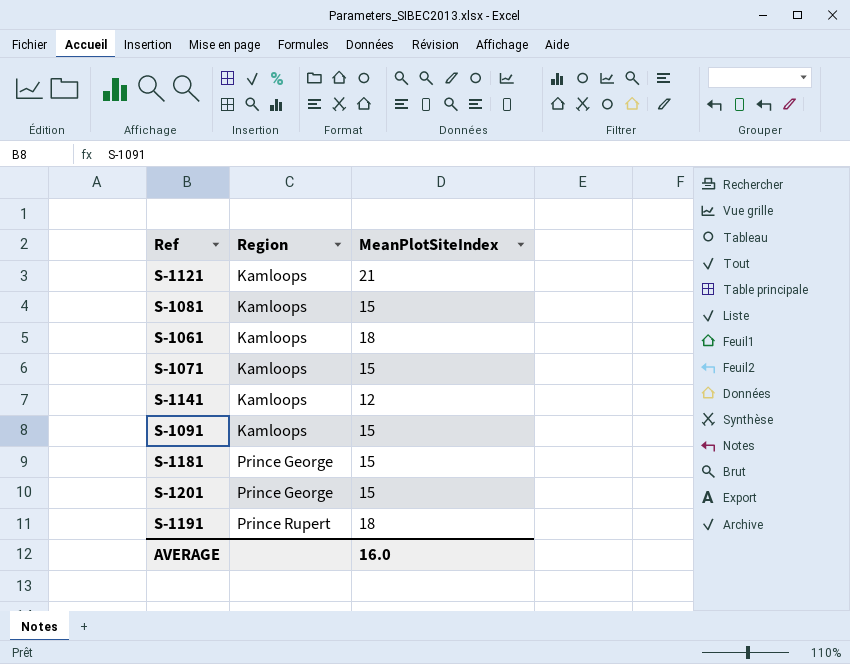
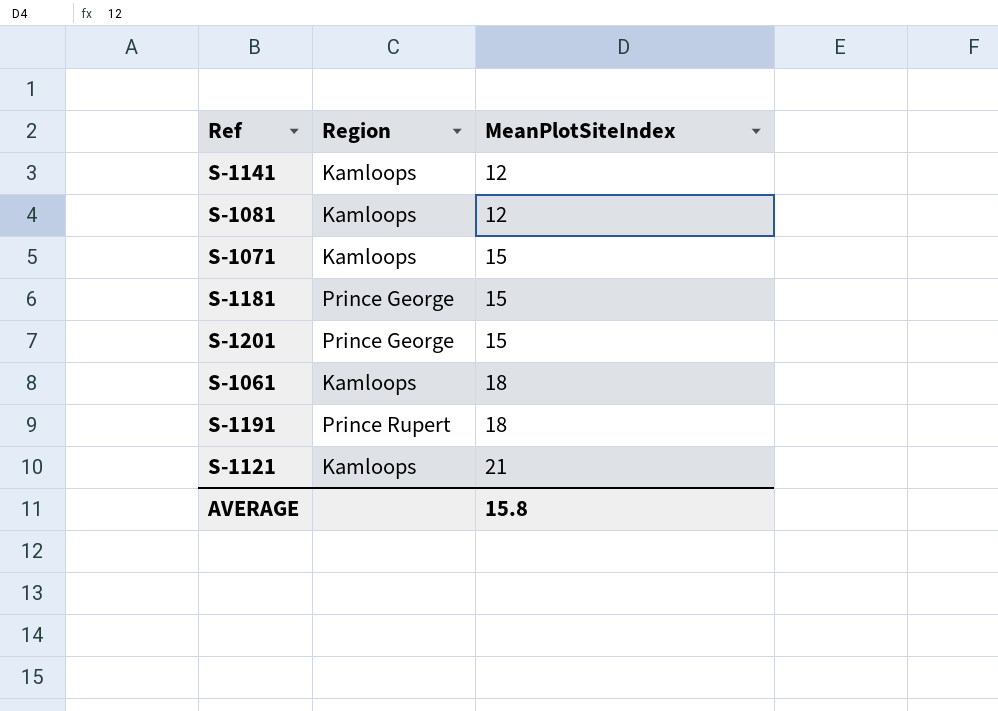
row order: Region ascending -> MeanPlotSiteIndex ascending
row S-1091: Kamloops | 15 -> none
S-1081 | MeanPlotSiteIndex: 15 -> 12
AVERAGE | MeanPlotSiteIndex: 16.0 -> 15.8

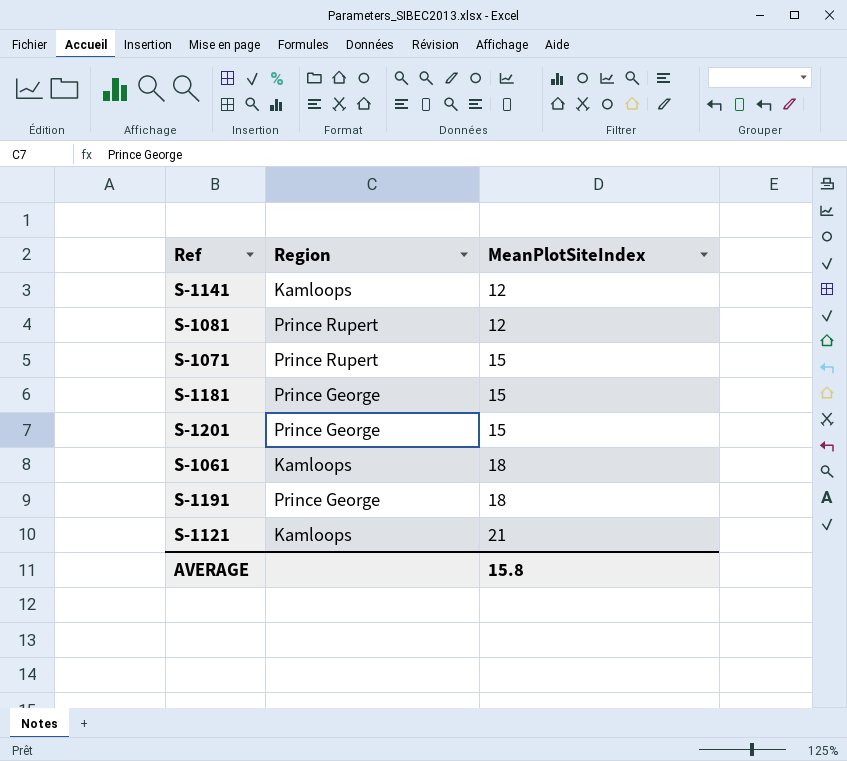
S-1081 | Region: Kamloops -> Prince Rupert
S-1071 | Region: Kamloops -> Prince Rupert
S-1191 | Region: Prince Rupert -> Prince George

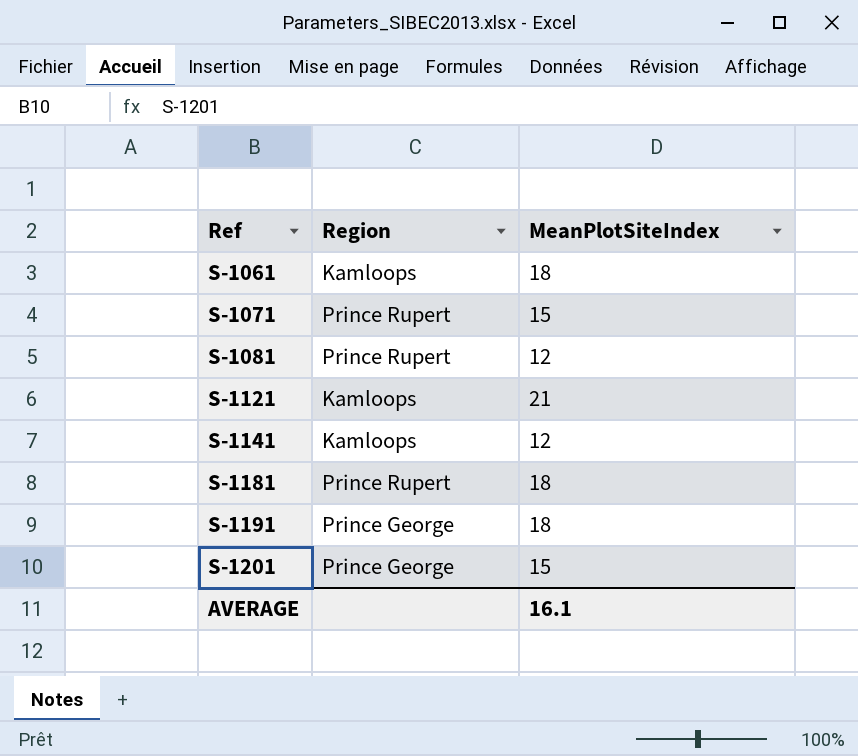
row order: MeanPlotSiteIndex ascending -> Ref ascending
S-1181 | Region: Prince George -> Prince Rupert
S-1181 | MeanPlotSiteIndex: 15 -> 18
AVERAGE | MeanPlotSiteIndex: 15.8 -> 16.1

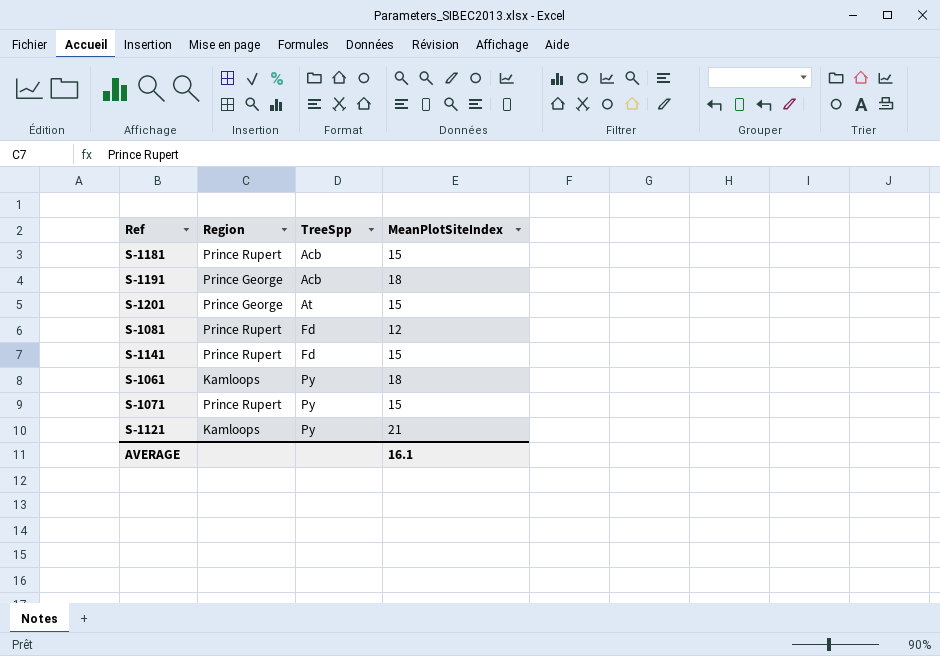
row order: Ref ascending -> TreeSpp ascending
column TreeSpp | position: none -> 3
S-1181 | MeanPlotSiteIndex: 18 -> 15
S-1141 | Region: Kamloops -> Prince Rupert
S-1141 | MeanPlotSiteIndex: 12 -> 15

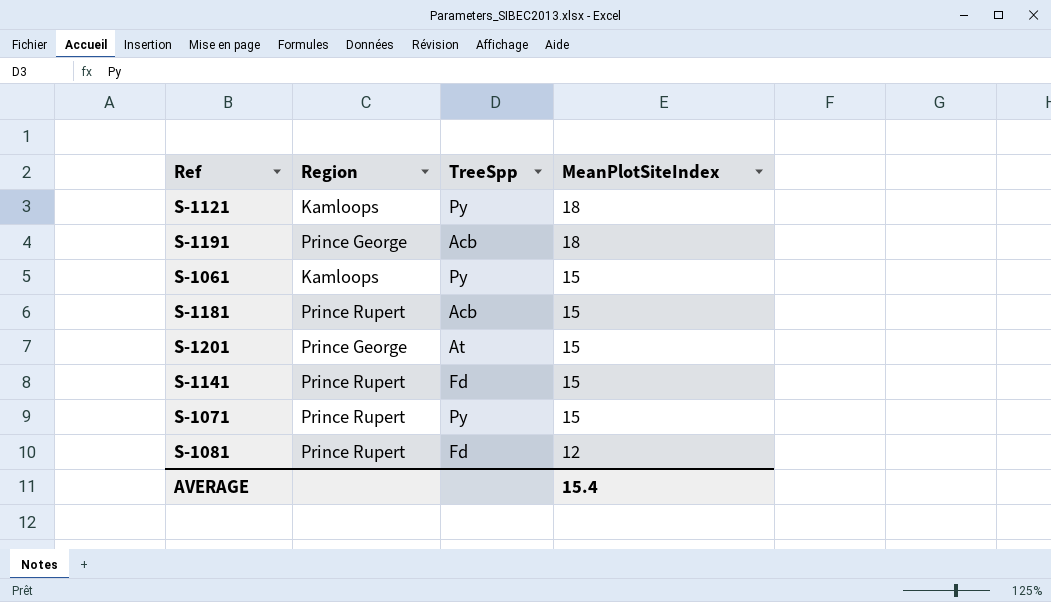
row order: TreeSpp ascending -> MeanPlotSiteIndex descending
S-1121 | MeanPlotSiteIndex: 21 -> 18
S-1061 | MeanPlotSiteIndex: 18 -> 15
AVERAGE | MeanPlotSiteIndex: 16.1 -> 15.4

